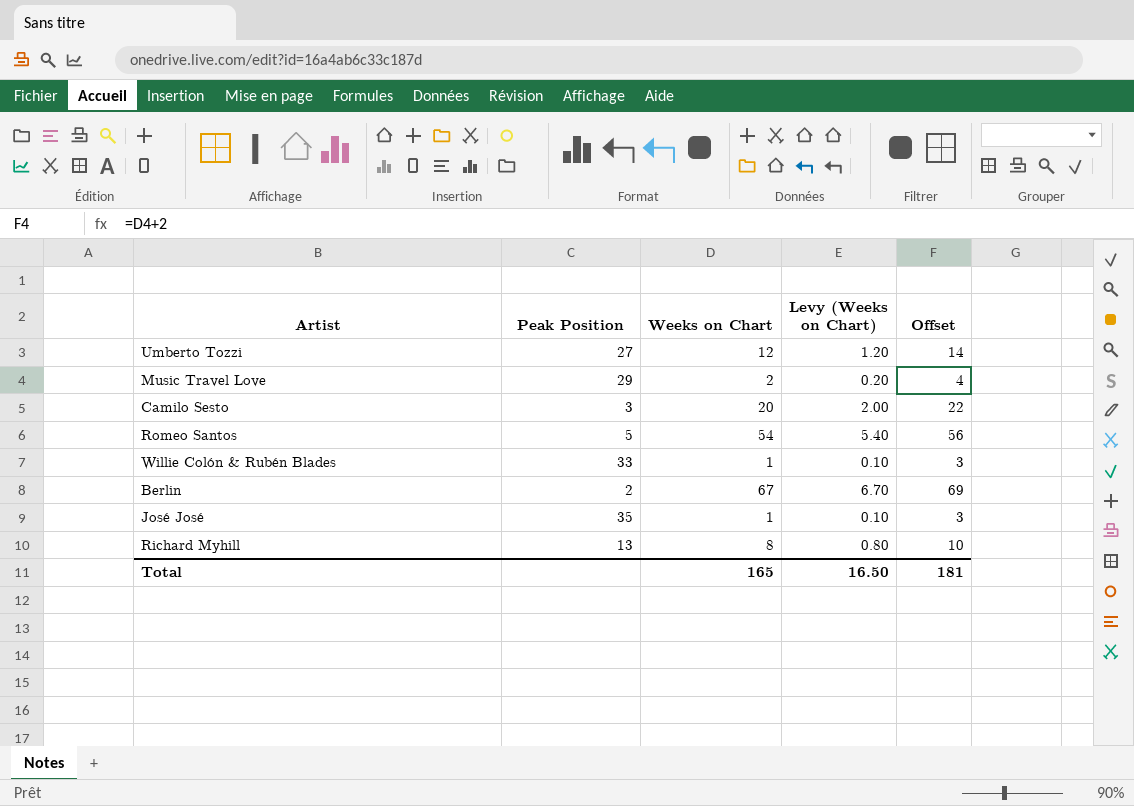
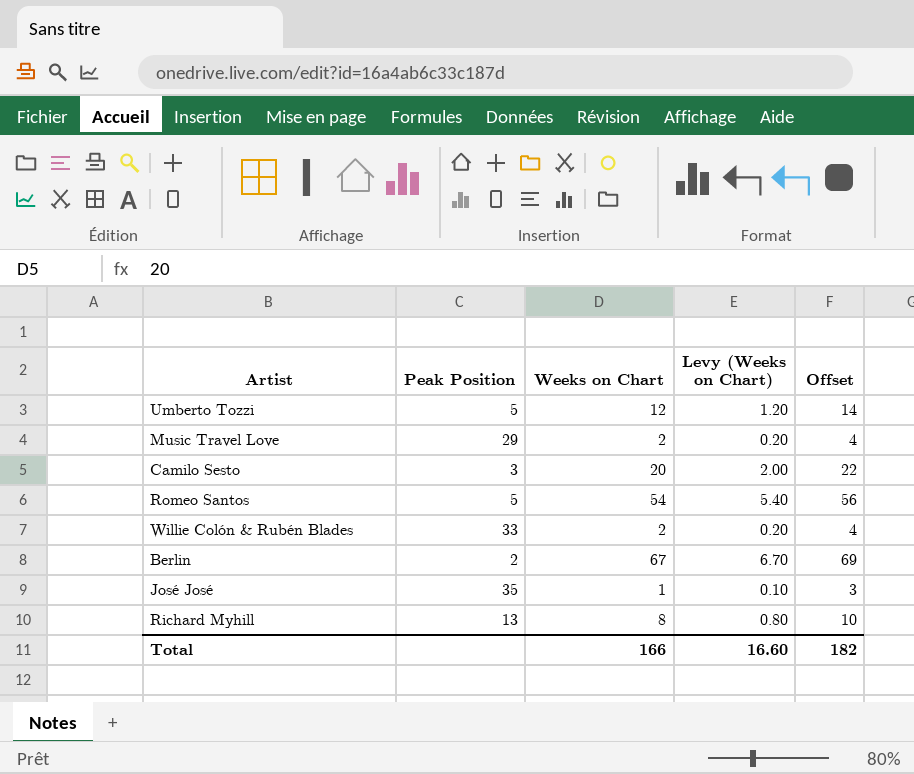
Umberto Tozzi | Peak Position: 27 -> 5
Willie Colón & Rubén Blades | Weeks on Chart: 1 -> 2
Willie Colón & Rubén Blades | Levy (Weeks on Chart): 0.10 -> 0.20
Willie Colón & Rubén Blades | Offset: 3 -> 4
Total | Weeks on Chart: 165 -> 166
Total | Levy (Weeks on Chart): 16.50 -> 16.60
Total | Offset: 181 -> 182

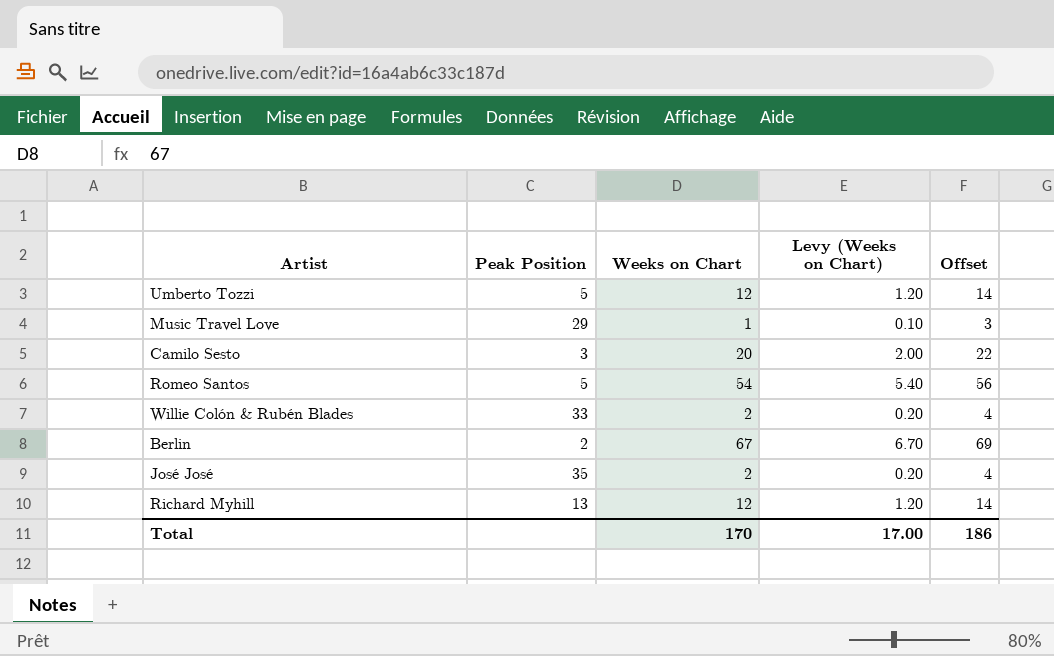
Music Travel Love | Weeks on Chart: 2 -> 1
Music Travel Love | Levy (Weeks on Chart): 0.20 -> 0.10
Music Travel Love | Offset: 4 -> 3
José José | Weeks on Chart: 1 -> 2
José José | Levy (Weeks on Chart): 0.10 -> 0.20
José José | Offset: 3 -> 4
Richard Myhill | Weeks on Chart: 8 -> 12
Richard Myhill | Levy (Weeks on Chart): 0.80 -> 1.20
Richard Myhill | Offset: 10 -> 14
Total | Weeks on Chart: 166 -> 170
Total | Levy (Weeks on Chart): 16.60 -> 17.00
Total | Offset: 182 -> 186

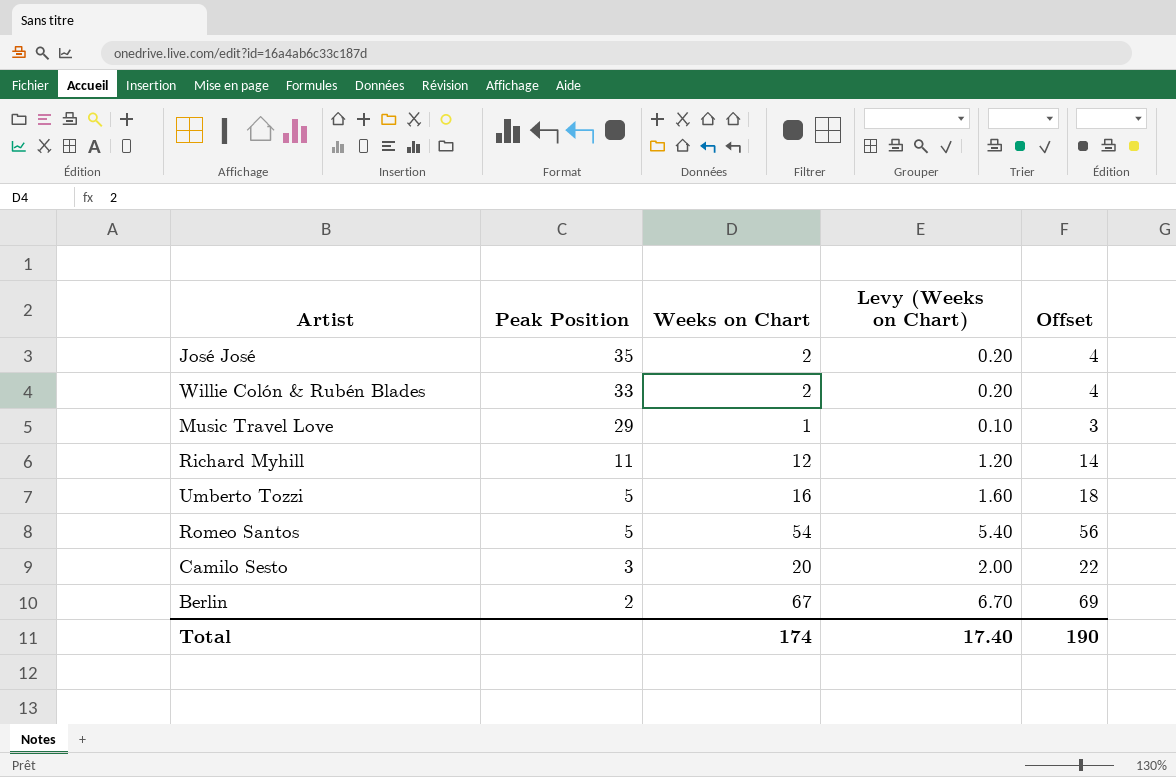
row order: none -> Peak Position descending
Richard Myhill | Peak Position: 13 -> 11
Umberto Tozzi | Weeks on Chart: 12 -> 16
Umberto Tozzi | Levy (Weeks on Chart): 1.20 -> 1.60
Umberto Tozzi | Offset: 14 -> 18
Total | Weeks on Chart: 170 -> 174
Total | Levy (Weeks on Chart): 17.00 -> 17.40
Total | Offset: 186 -> 190

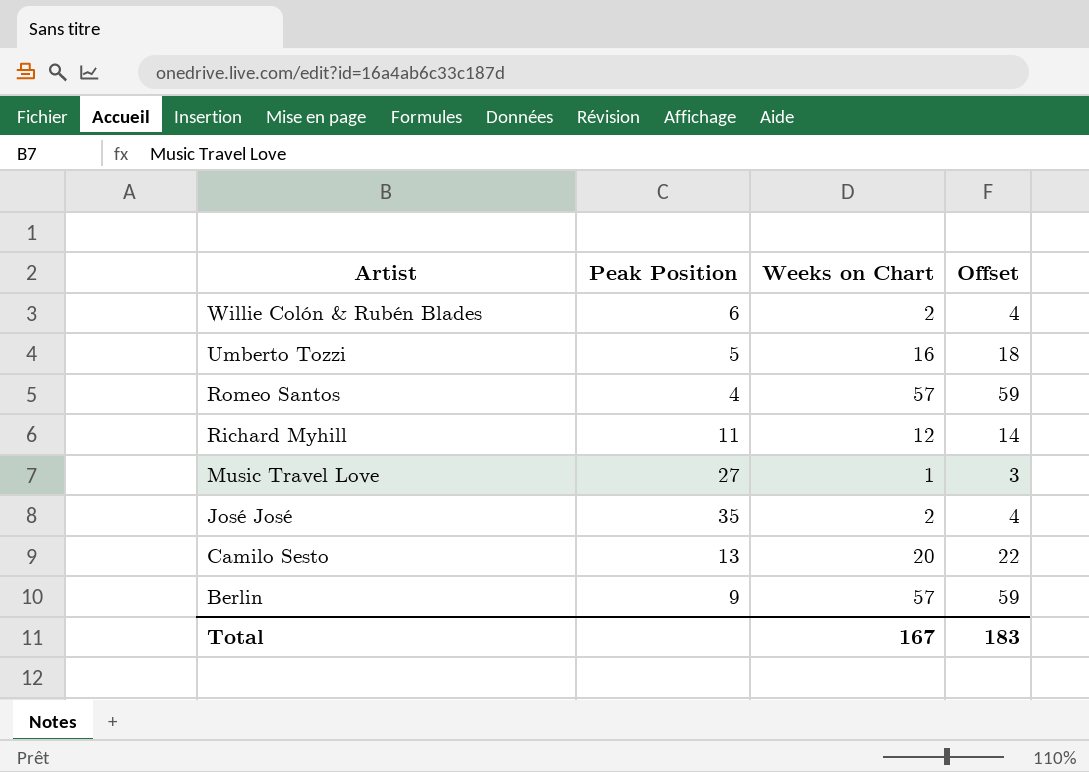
row order: Peak Position descending -> Artist descending
column Levy (Weeks on Chart) | formula: [Weeks on Chart] * 0.1 -> none
Willie Colón & Rubén Blades | Peak Position: 33 -> 6
Romeo Santos | Peak Position: 5 -> 4
Romeo Santos | Weeks on Chart: 54 -> 57
Romeo Santos | Offset: 56 -> 59
Music Travel Love | Peak Position: 29 -> 27
Camilo Sesto | Peak Position: 3 -> 13
Berlin | Peak Position: 2 -> 9
Berlin | Weeks on Chart: 67 -> 57
Berlin | Offset: 69 -> 59
Total | Weeks on Chart: 174 -> 167
Total | Offset: 190 -> 183

